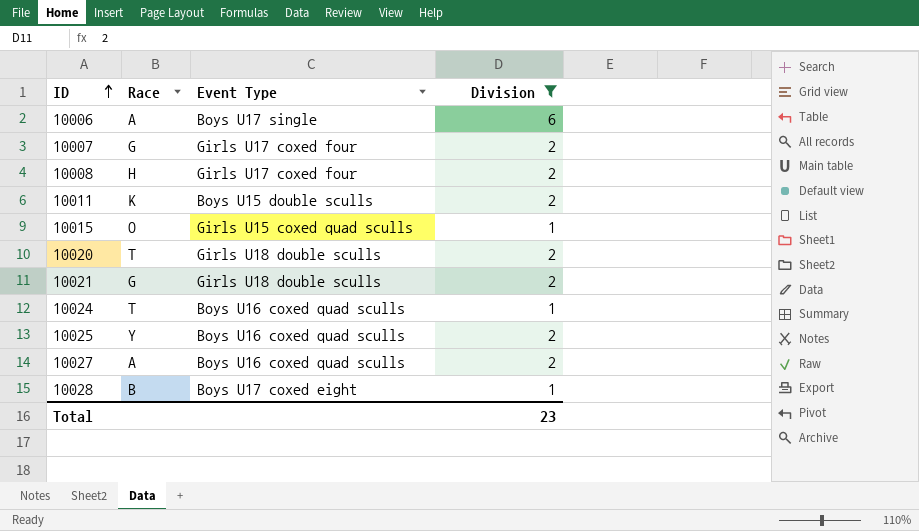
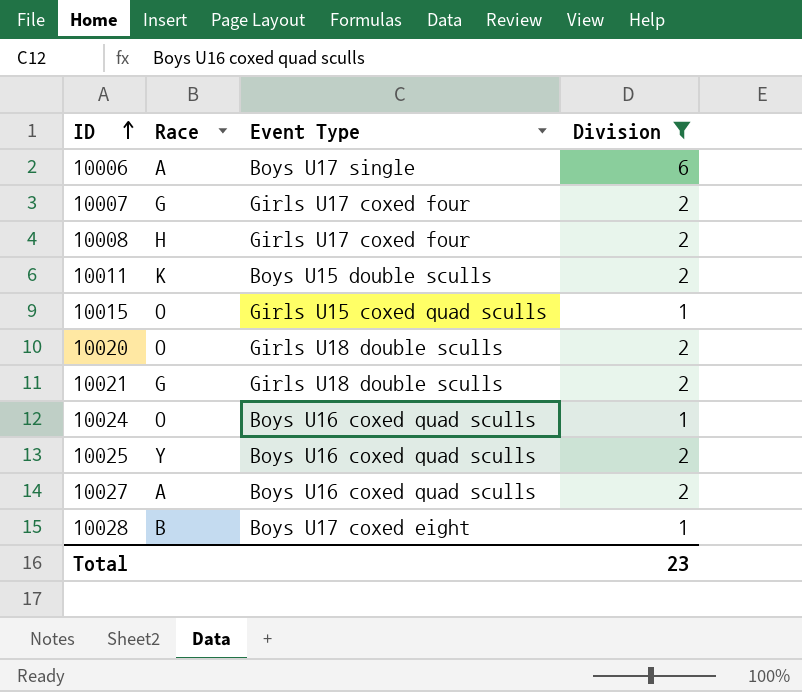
10020 | Race: T -> O
10024 | Race: T -> O

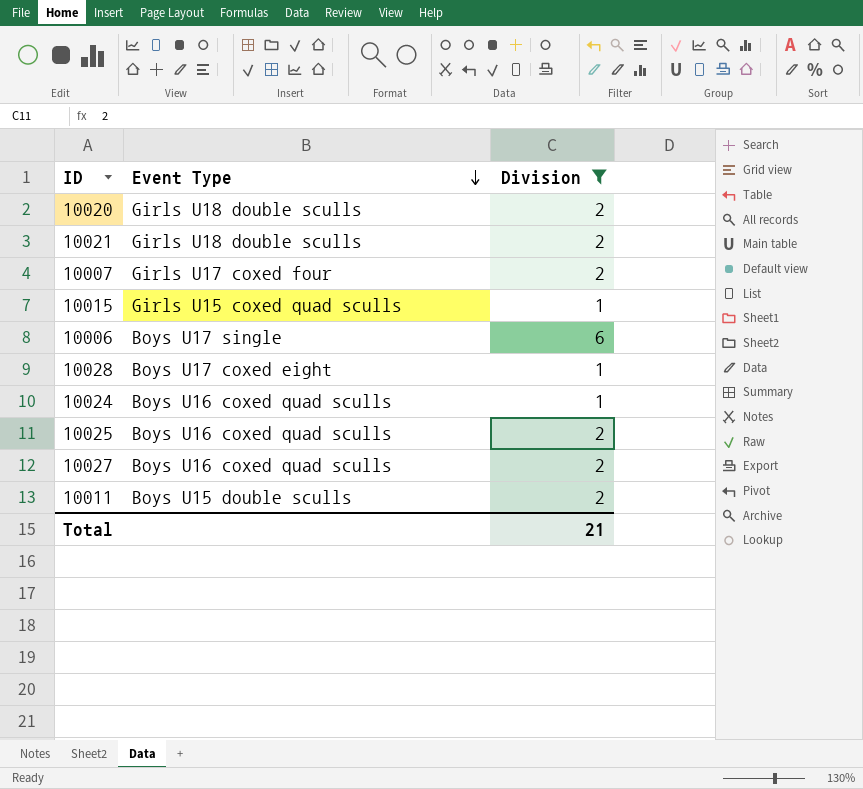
row order: ID ascending -> Event Type descending
column Race | position: 2 -> none
row 10008: H | Girls U17 coxed four | 2 -> none
Total | Division: 23 -> 21

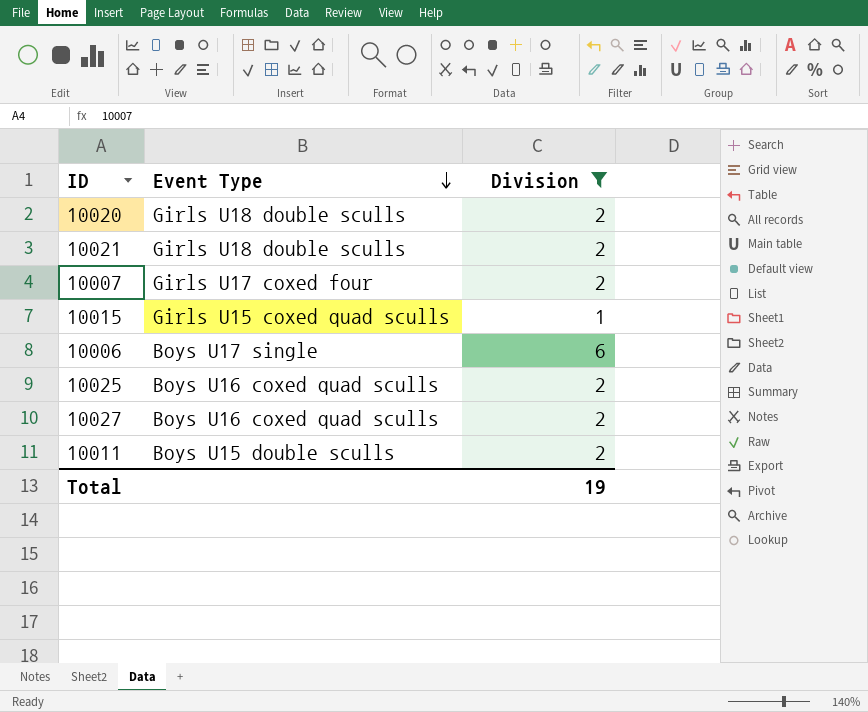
row 10028: Boys U17 coxed eight | 1 -> none
row 10024: Boys U16 coxed quad sculls | 1 -> none
Total | Division: 21 -> 19

